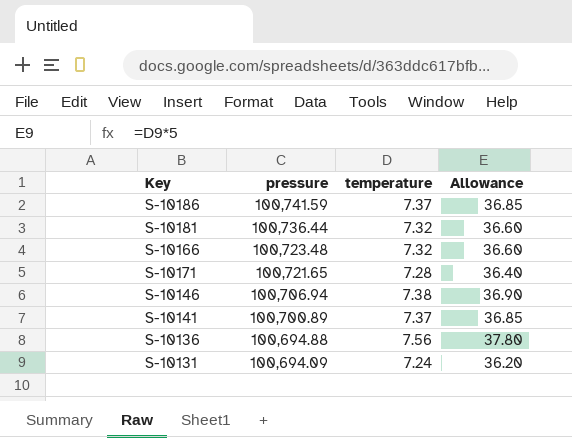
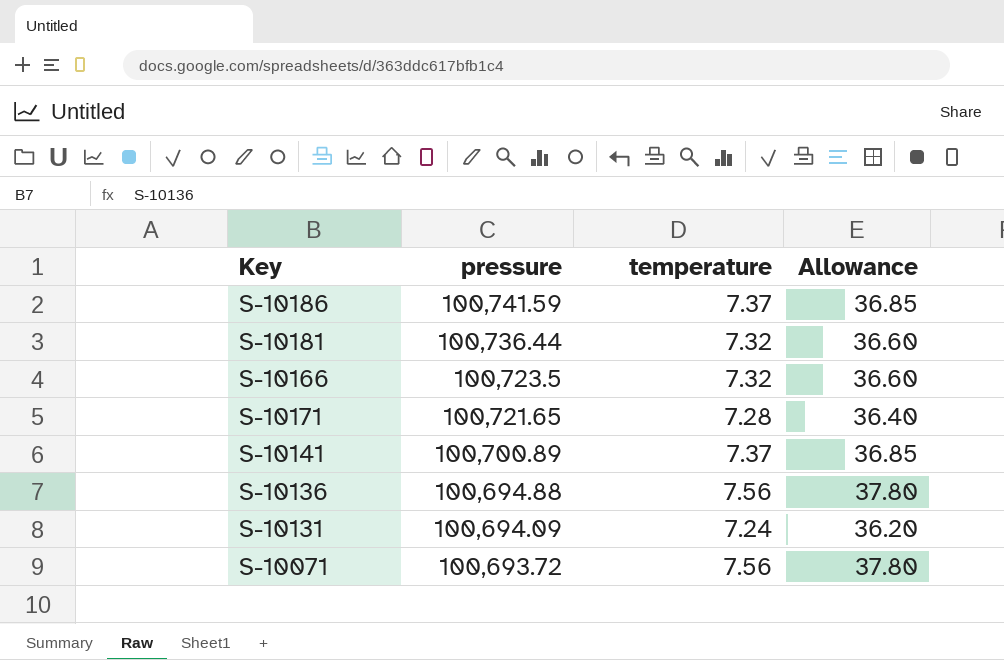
row S-10146: 100,706.94 | 7.38 | 36.90 -> none
S-10166 | pressure: 100,723.48 -> 100,723.5
row S-10071: none -> 100,693.72 | 7.56 | 37.80

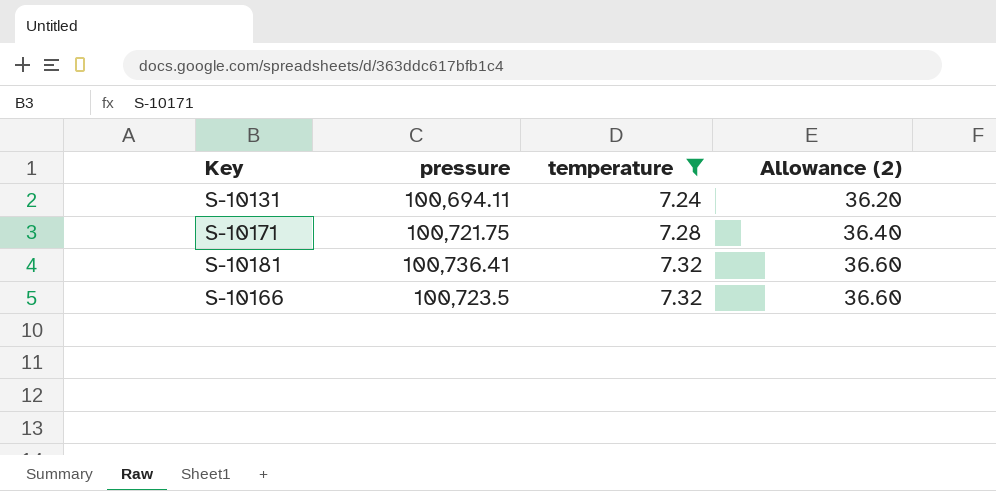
filter: none -> temperature <= 7.32
row order: pressure descending -> temperature ascending
column name: Allowance -> Allowance (2)
S-10131 | pressure: 100,694.09 -> 100,694.11
S-10171 | pressure: 100,721.65 -> 100,721.75
S-10181 | pressure: 100,736.44 -> 100,736.41

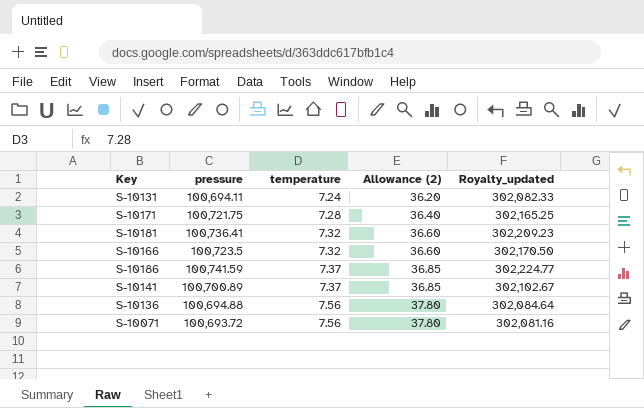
filter: temperature <= 7.32 -> none
column Royalty_updated | formula: none -> [pressure] * 3

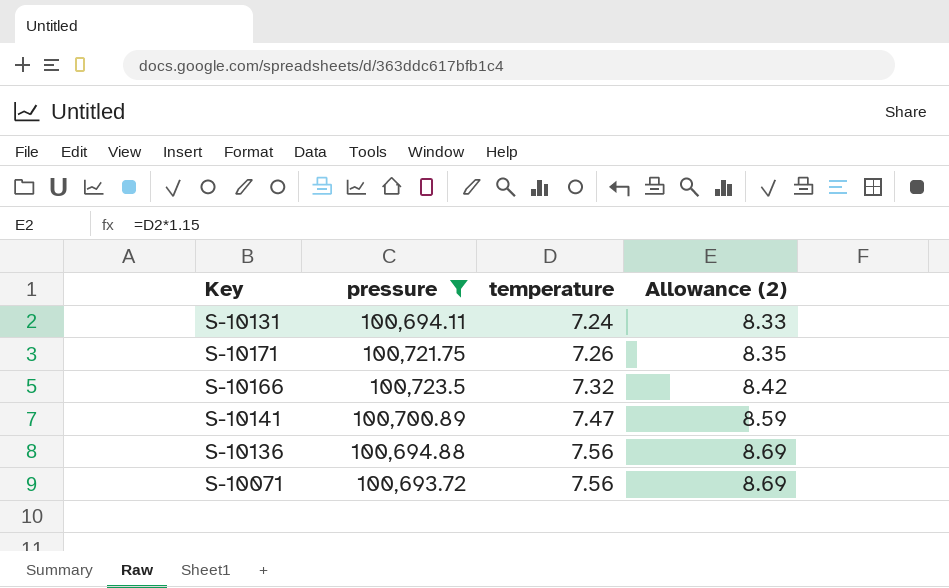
filter: none -> pressure <= 100,723.5
column Royalty_updated | formula: [pressure] * 3 -> none
column Allowance (2) | formula: [temperature] * 5 -> [temperature] * 1.15
S-10171 | temperature: 7.28 -> 7.26
S-10141 | temperature: 7.37 -> 7.47

